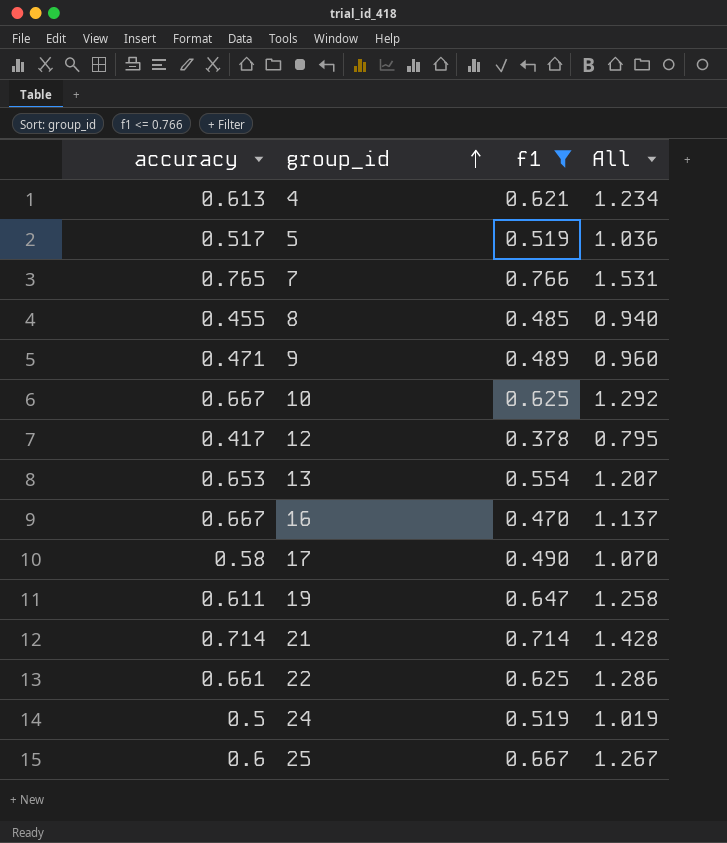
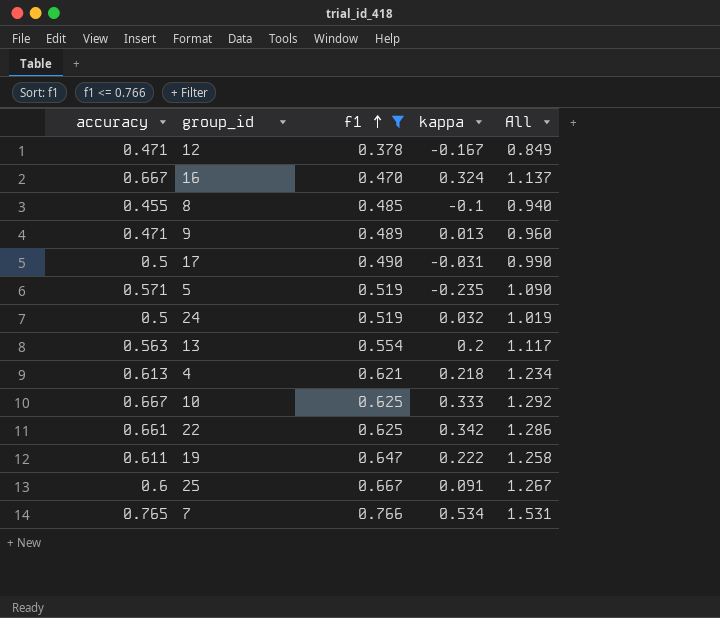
row order: group_id ascending -> f1 ascending
column kappa | position: none -> 4
row 21: 0.714 | 0.714 | 1.428 -> none
12 | accuracy: 0.417 -> 0.471
12 | All: 0.795 -> 0.849
17 | accuracy: 0.58 -> 0.5
17 | All: 1.070 -> 0.990
5 | accuracy: 0.517 -> 0.571
5 | All: 1.036 -> 1.090
13 | accuracy: 0.653 -> 0.563
13 | All: 1.207 -> 1.117

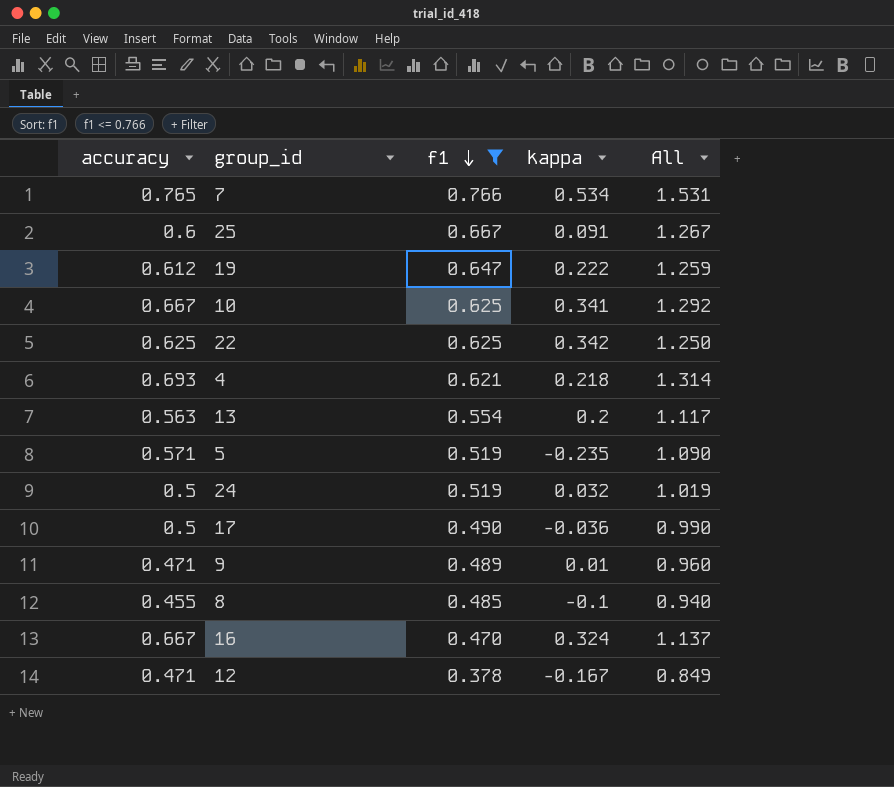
row order: f1 ascending -> f1 descending
19 | accuracy: 0.611 -> 0.612
19 | All: 1.258 -> 1.259
10 | kappa: 0.333 -> 0.341
22 | accuracy: 0.661 -> 0.625
22 | All: 1.286 -> 1.250
4 | accuracy: 0.613 -> 0.693
4 | All: 1.234 -> 1.314
17 | kappa: -0.031 -> -0.036
9 | kappa: 0.013 -> 0.01

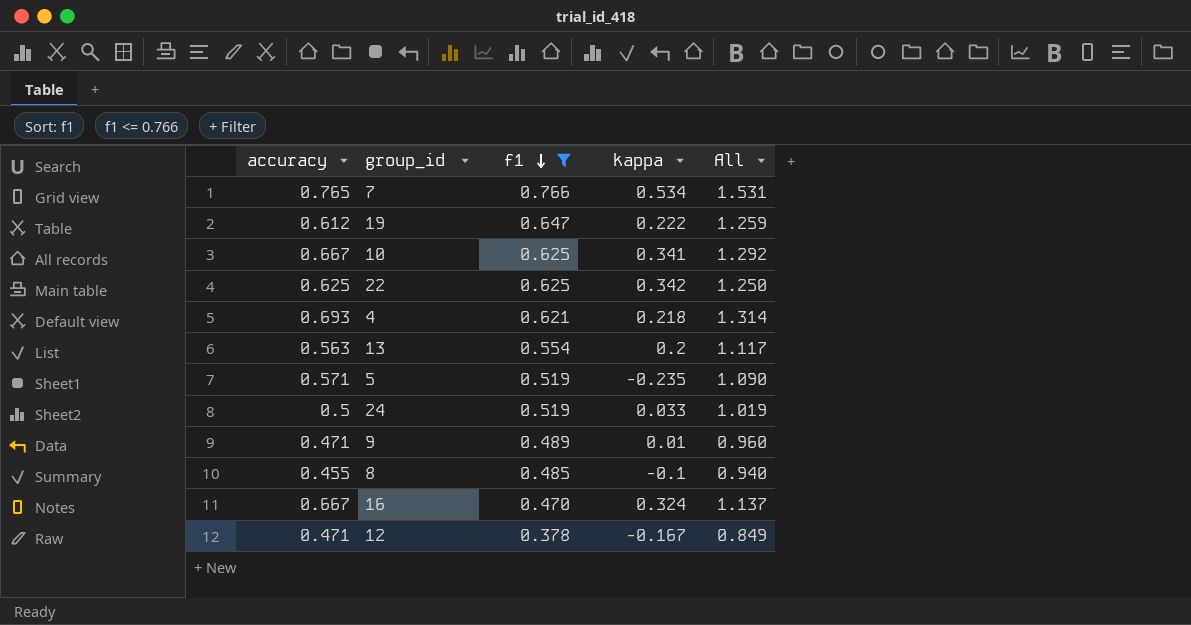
row 25: 0.6 | 0.667 | 0.091 | 1.267 -> none
row 17: 0.5 | 0.490 | -0.036 | 0.990 -> none
24 | kappa: 0.032 -> 0.033

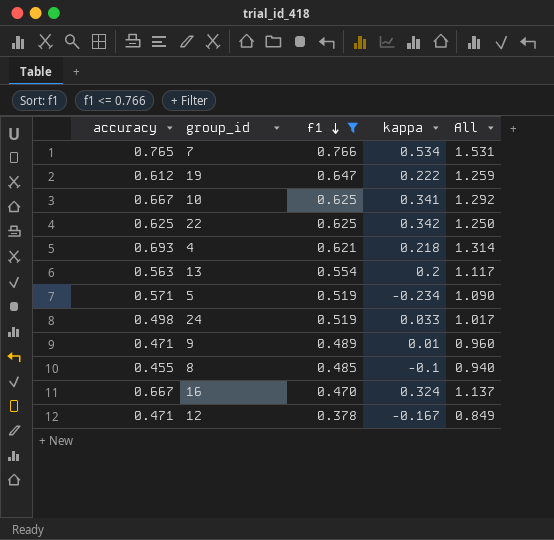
5 | kappa: -0.235 -> -0.234
24 | accuracy: 0.5 -> 0.498
24 | All: 1.019 -> 1.017

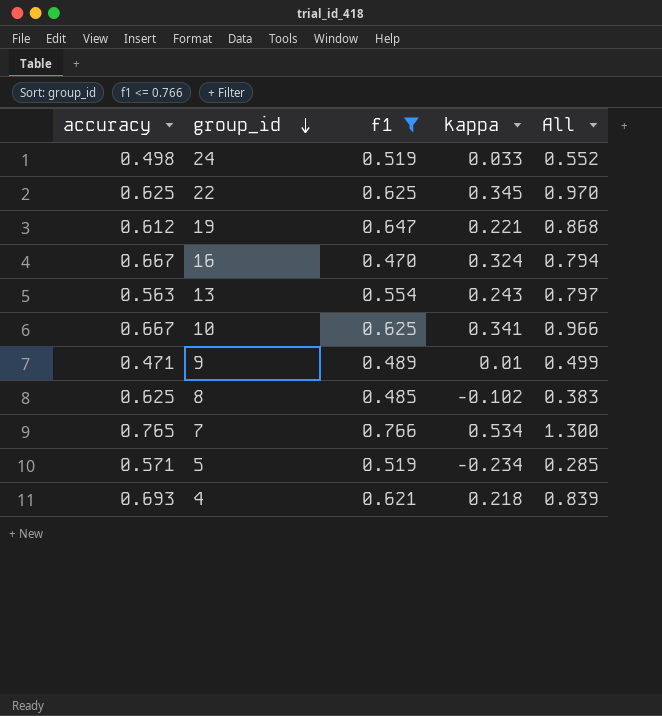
row order: f1 descending -> group_id descending
column All | formula: [accuracy] + [f1] -> [f1] + [kappa]
row 12: 0.471 | 0.378 | -0.167 | 0.849 -> none
22 | kappa: 0.342 -> 0.345
19 | kappa: 0.222 -> 0.221
13 | kappa: 0.2 -> 0.243
8 | accuracy: 0.455 -> 0.625
8 | kappa: -0.1 -> -0.102

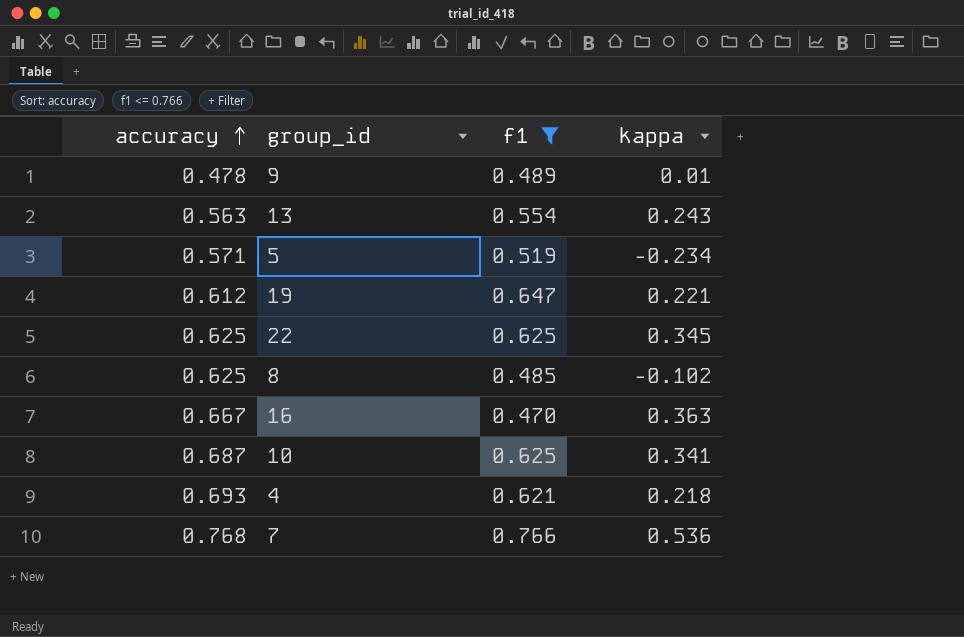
row order: group_id descending -> accuracy ascending
column All | formula: [f1] + [kappa] -> none
row 24: 0.498 | 0.519 | 0.033 | 0.552 -> none
9 | accuracy: 0.471 -> 0.478
16 | kappa: 0.324 -> 0.363
10 | accuracy: 0.667 -> 0.687
7 | accuracy: 0.765 -> 0.768
7 | kappa: 0.534 -> 0.536

